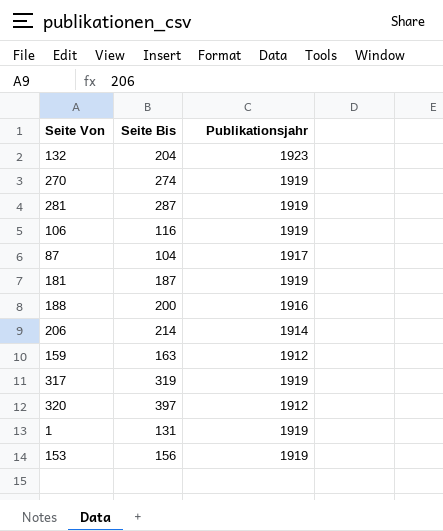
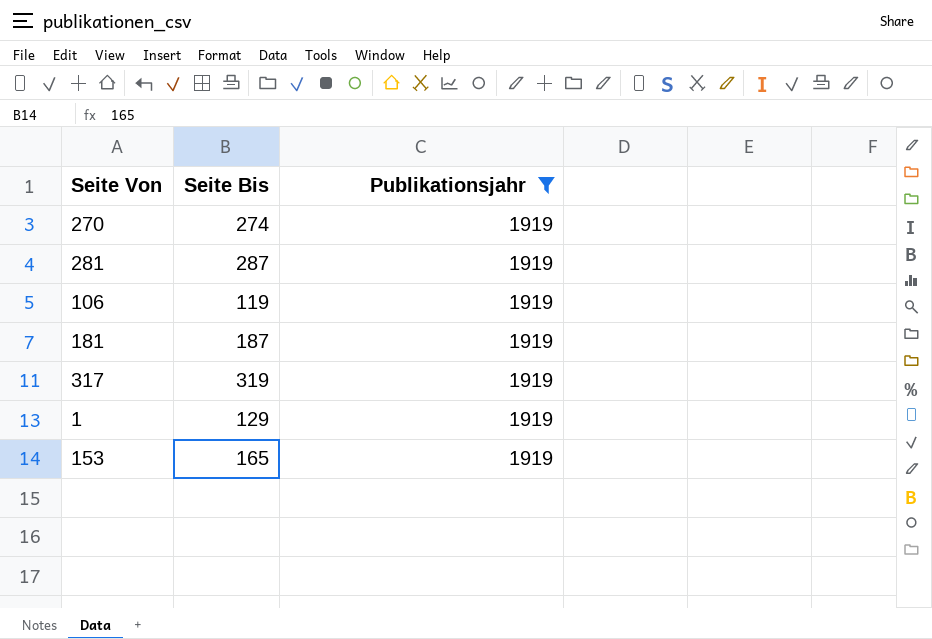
filter: none -> Publikationsjahr = 1919
106 | Seite Bis: 116 -> 119
1 | Seite Bis: 131 -> 129
153 | Seite Bis: 156 -> 165

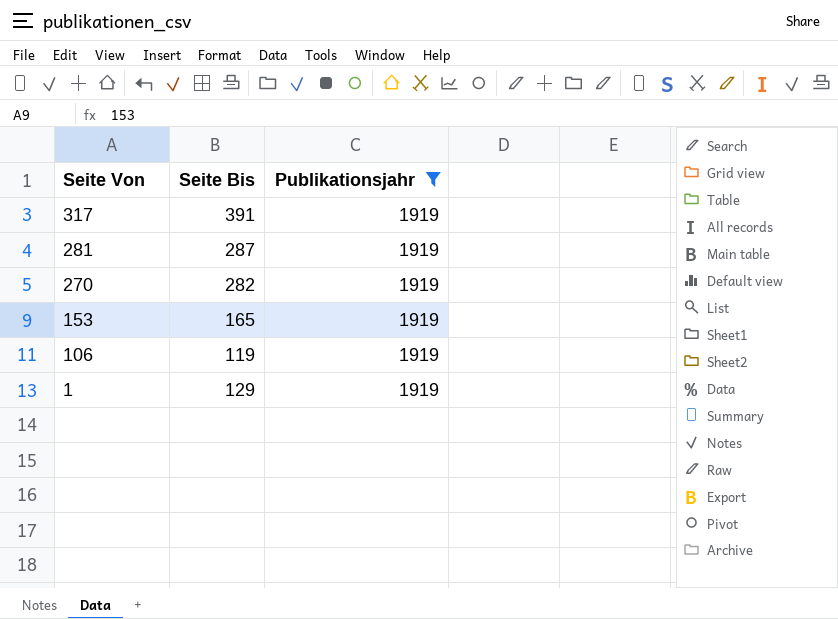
row order: none -> Seite Von descending
row 181: 187 | 1919 -> none
317 | Seite Bis: 319 -> 391
270 | Seite Bis: 274 -> 282

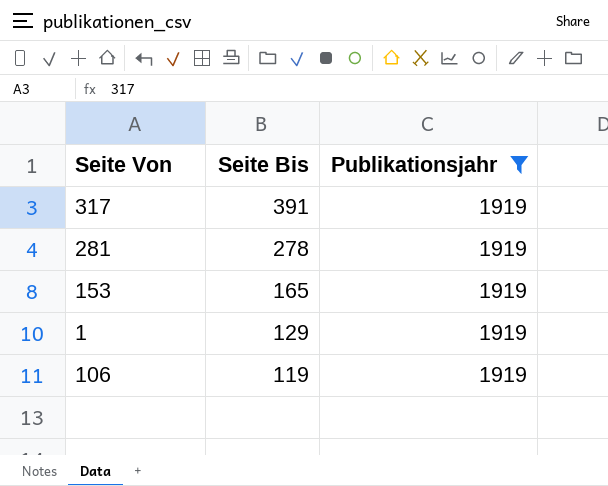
row order: Seite Von descending -> Seite Bis descending
row 270: 282 | 1919 -> none
281 | Seite Bis: 287 -> 278

